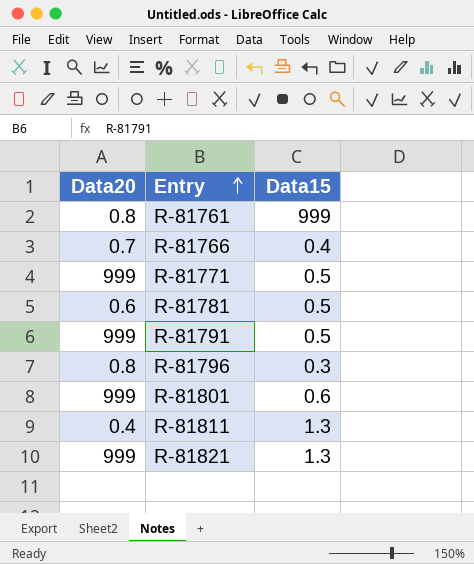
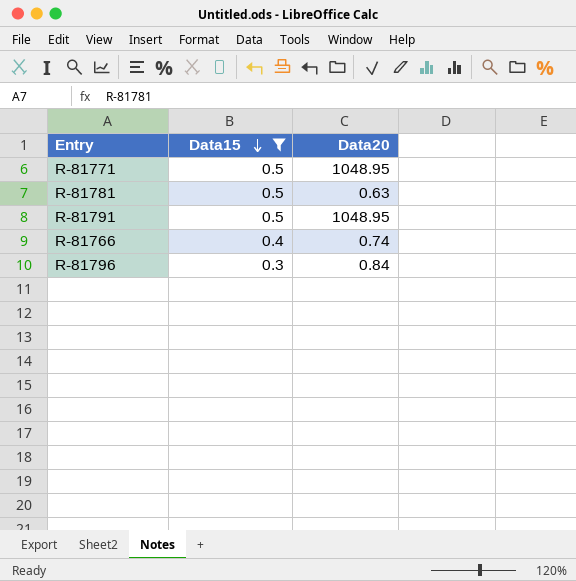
filter: none -> Data15 <= 0.5
row order: Entry ascending -> Data15 descending
column Data20 | position: 1 -> 3
R-81771 | Data20: 999 -> 1048.95
R-81781 | Data20: 0.6 -> 0.63
R-81791 | Data20: 999 -> 1048.95
R-81766 | Data20: 0.7 -> 0.74
R-81796 | Data20: 0.8 -> 0.84

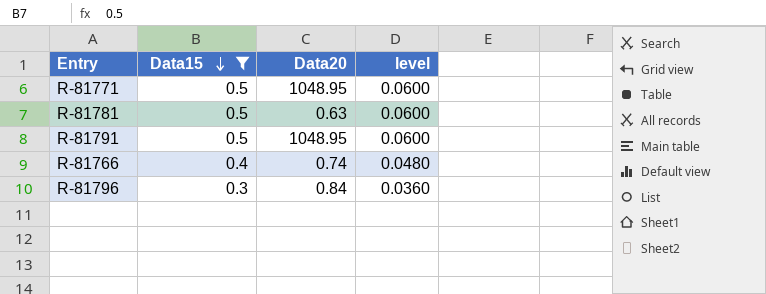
column level | formula: none -> [Data15] * 0.12

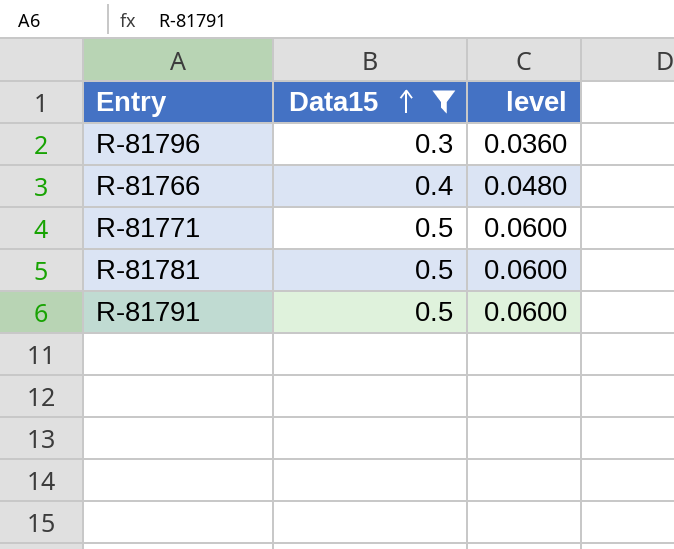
row order: Data15 descending -> Data15 ascending
column Data20 | position: 3 -> none

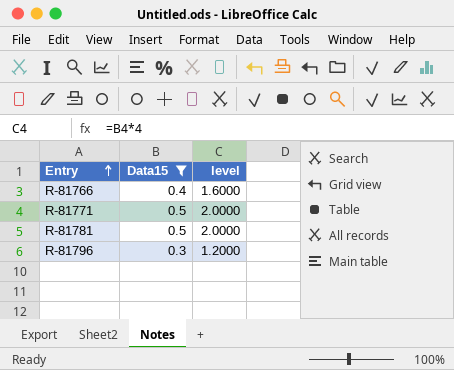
row order: Data15 ascending -> Entry ascending
column level | formula: [Data15] * 0.12 -> [Data15] * 4
row R-81791: 0.5 | 0.0600 -> none

